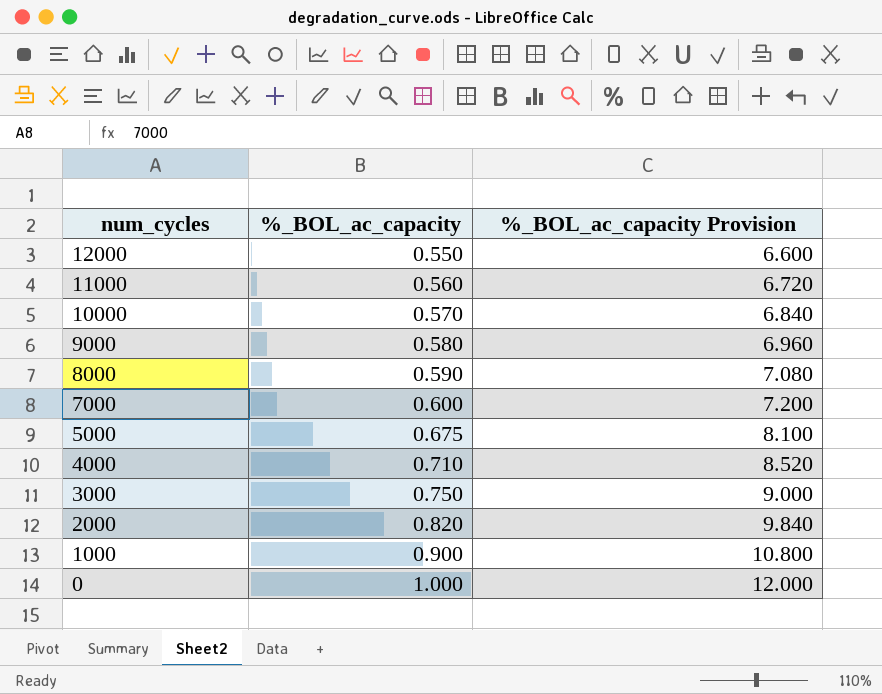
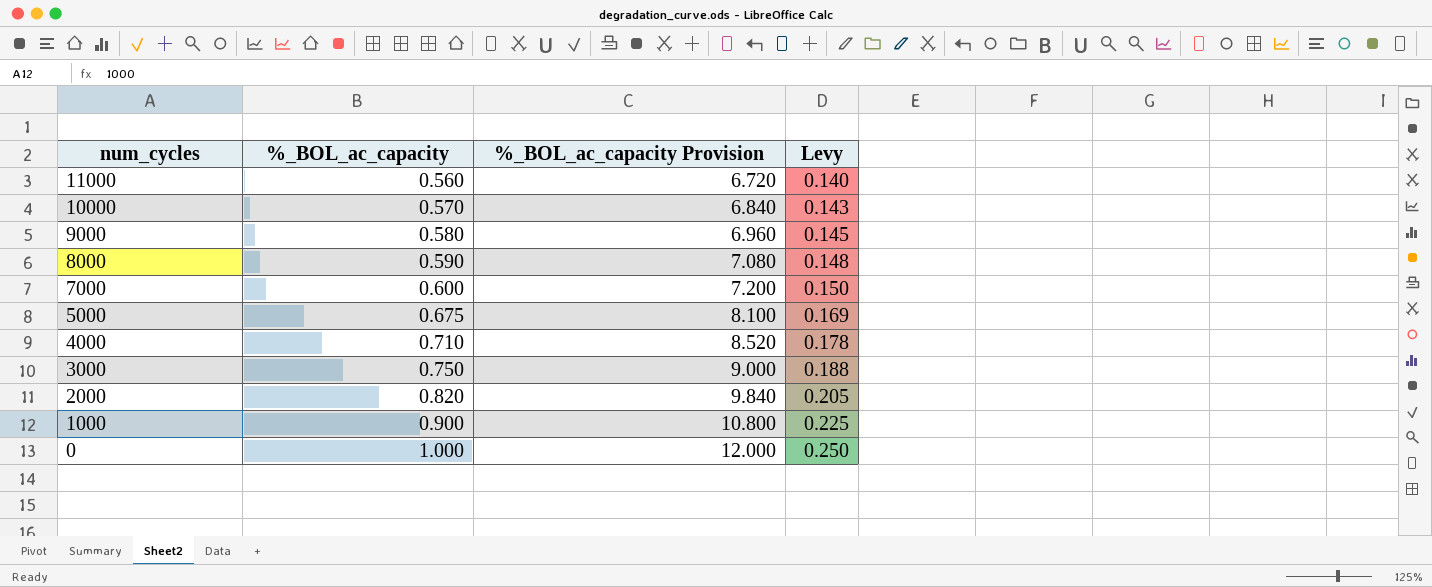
column Levy | formula: none -> [%_BOL_ac_capacity] * 0.25
row 12000: 0.550 | 6.600 -> none

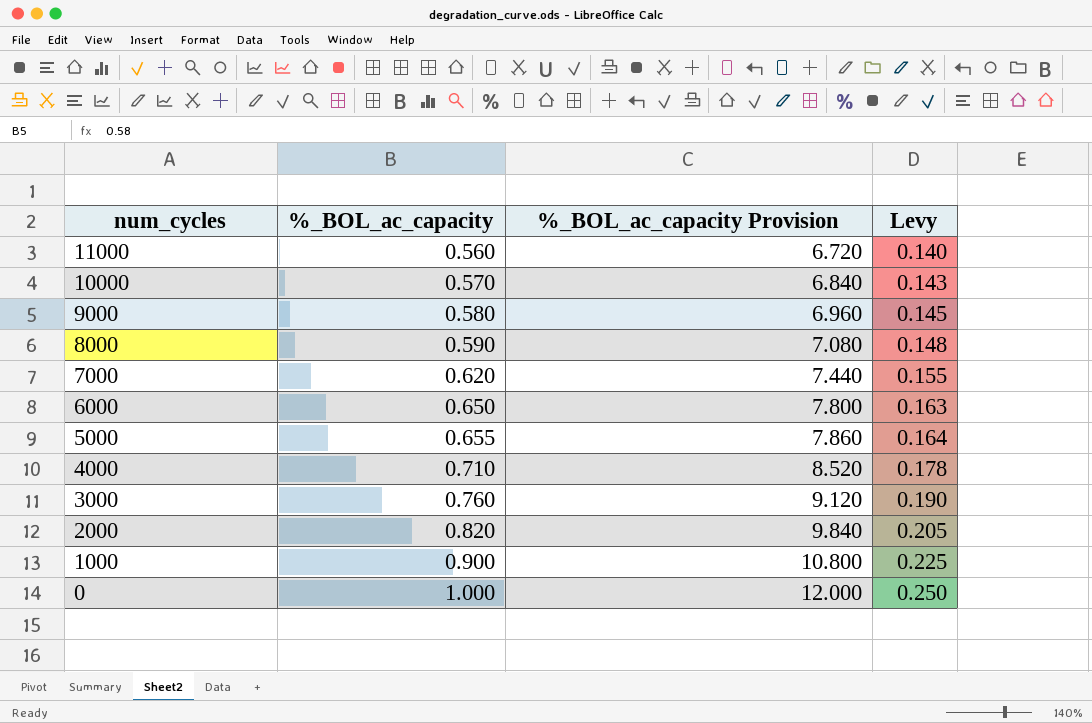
7000 | %_BOL_ac_capacity: 0.600 -> 0.620
7000 | %_BOL_ac_capacity Provision: 7.200 -> 7.440
7000 | Levy: 0.150 -> 0.155
row 6000: none -> 0.650 | 7.800 | 0.163
5000 | %_BOL_ac_capacity: 0.675 -> 0.655
5000 | %_BOL_ac_capacity Provision: 8.100 -> 7.860
5000 | Levy: 0.169 -> 0.164
3000 | %_BOL_ac_capacity: 0.750 -> 0.760
3000 | %_BOL_ac_capacity Provision: 9.000 -> 9.120
3000 | Levy: 0.188 -> 0.190

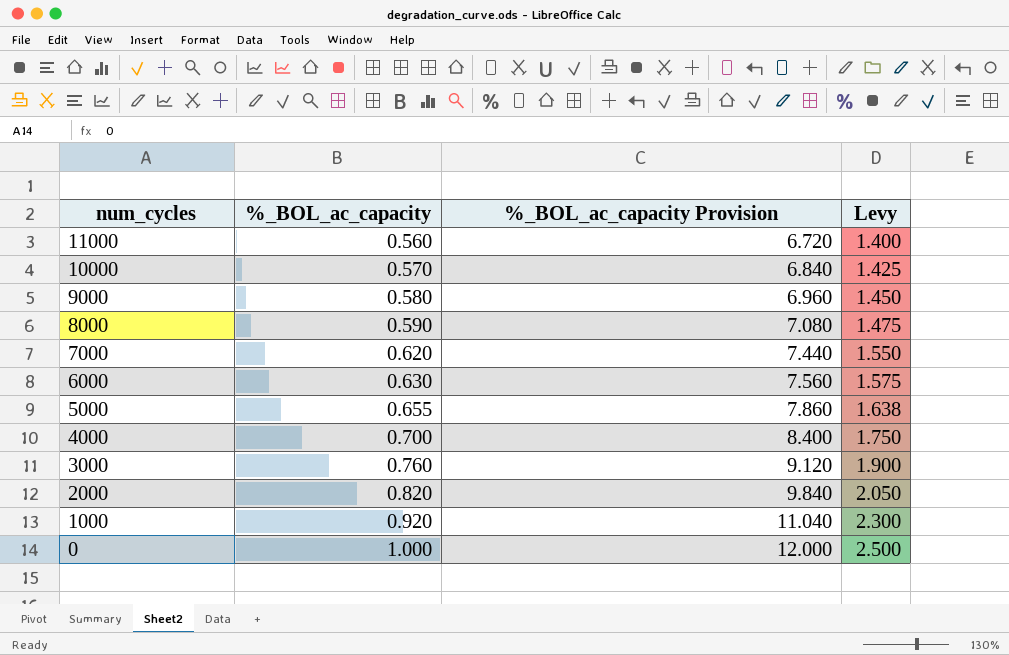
column Levy | formula: [%_BOL_ac_capacity] * 0.25 -> [%_BOL_ac_capacity] * 2.5
6000 | %_BOL_ac_capacity: 0.650 -> 0.630
6000 | %_BOL_ac_capacity Provision: 7.800 -> 7.560
4000 | %_BOL_ac_capacity: 0.710 -> 0.700
4000 | %_BOL_ac_capacity Provision: 8.520 -> 8.400
1000 | %_BOL_ac_capacity: 0.900 -> 0.920
1000 | %_BOL_ac_capacity Provision: 10.800 -> 11.040

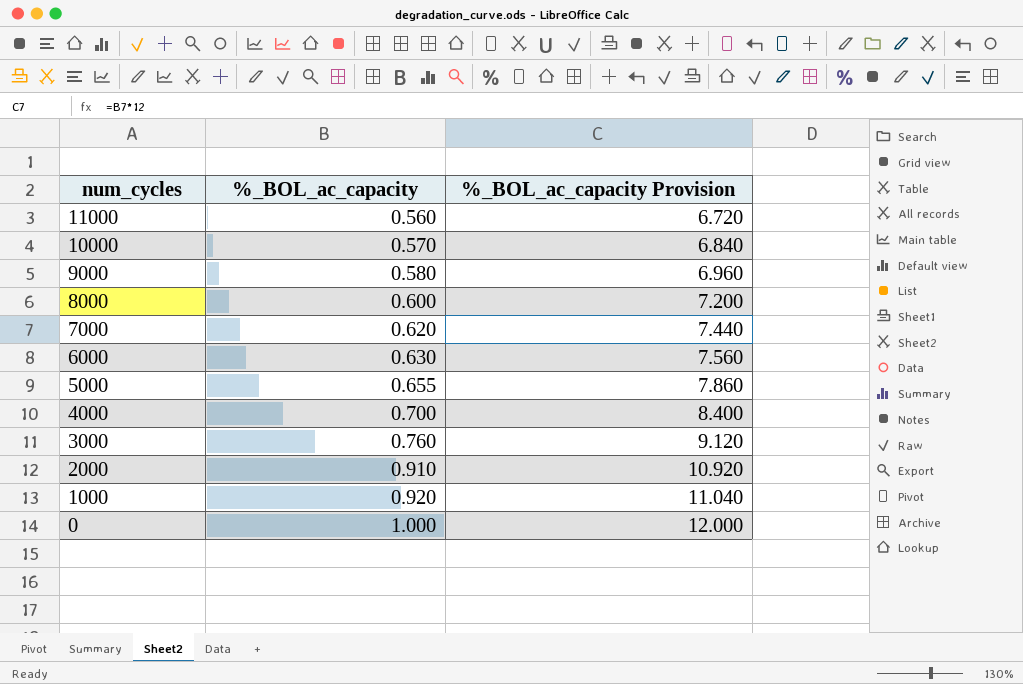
column Levy | formula: [%_BOL_ac_capacity] * 2.5 -> none
8000 | %_BOL_ac_capacity: 0.590 -> 0.600
8000 | %_BOL_ac_capacity Provision: 7.080 -> 7.200
2000 | %_BOL_ac_capacity: 0.820 -> 0.910
2000 | %_BOL_ac_capacity Provision: 9.840 -> 10.920

